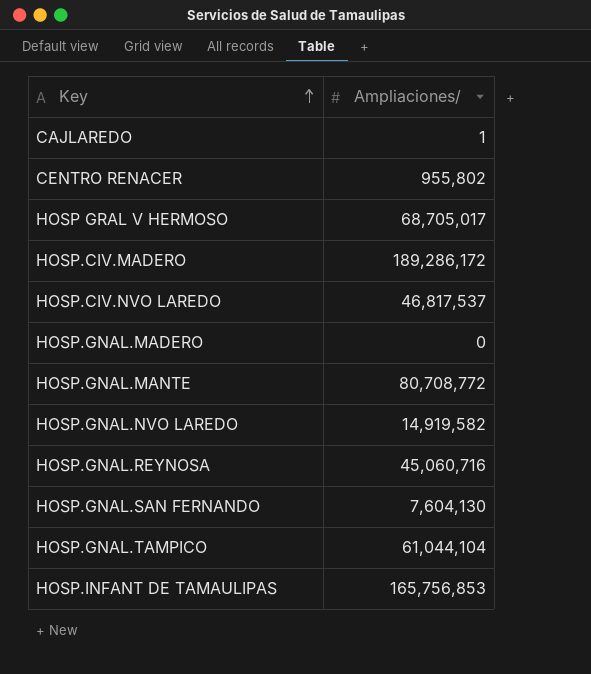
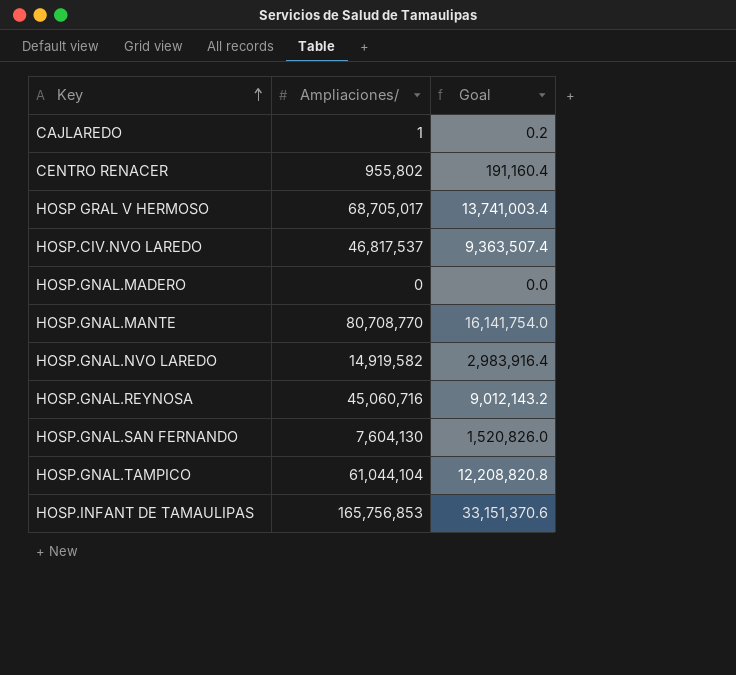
column Goal | formula: none -> [Ampliaciones/] * 0.2
row HOSP.CIV.MADERO: 189,286,172 -> none
HOSP.GNAL.MANTE | Ampliaciones/: 80,708,772 -> 80,708,770

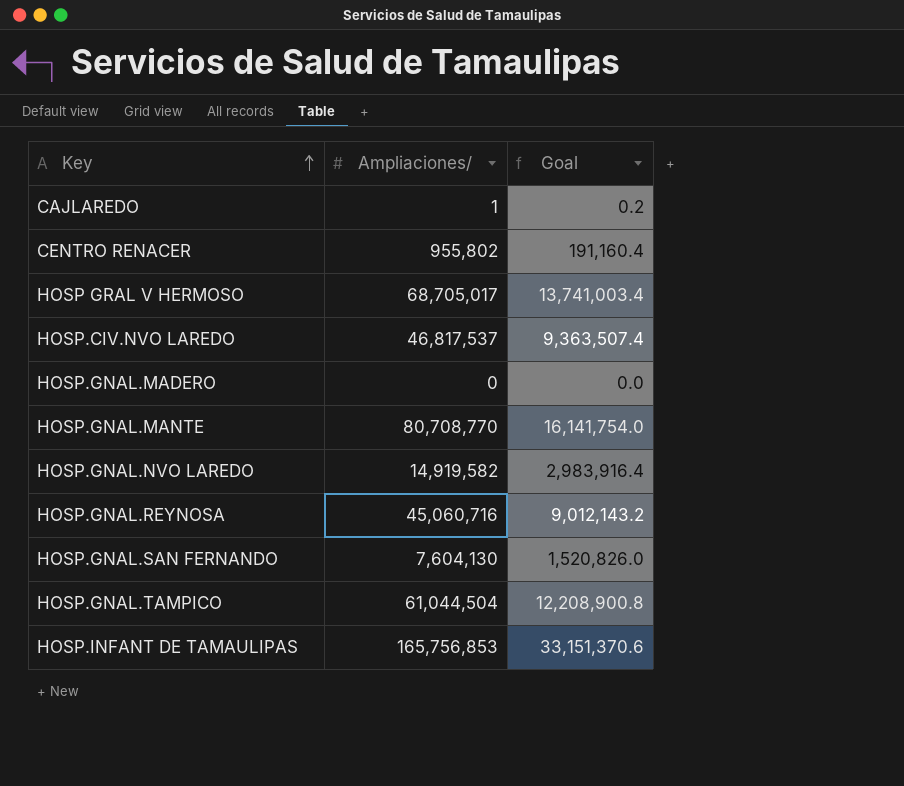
HOSP.GNAL.TAMPICO | Ampliaciones/: 61,044,104 -> 61,044,504
HOSP.GNAL.TAMPICO | Goal: 12,208,820.8 -> 12,208,900.8

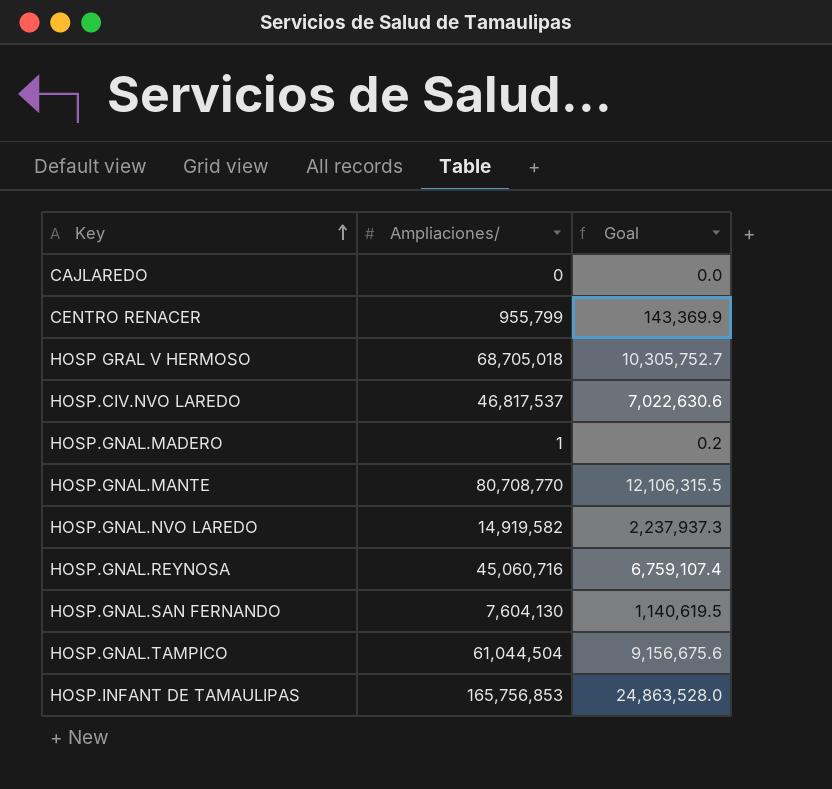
column Goal | formula: [Ampliaciones/] * 0.2 -> [Ampliaciones/] * 0.15
CAJLAREDO | Ampliaciones/: 1 -> 0
CENTRO RENACER | Ampliaciones/: 955,802 -> 955,799
HOSP GRAL V HERMOSO | Ampliaciones/: 68,705,017 -> 68,705,018
HOSP.GNAL.MADERO | Ampliaciones/: 0 -> 1

